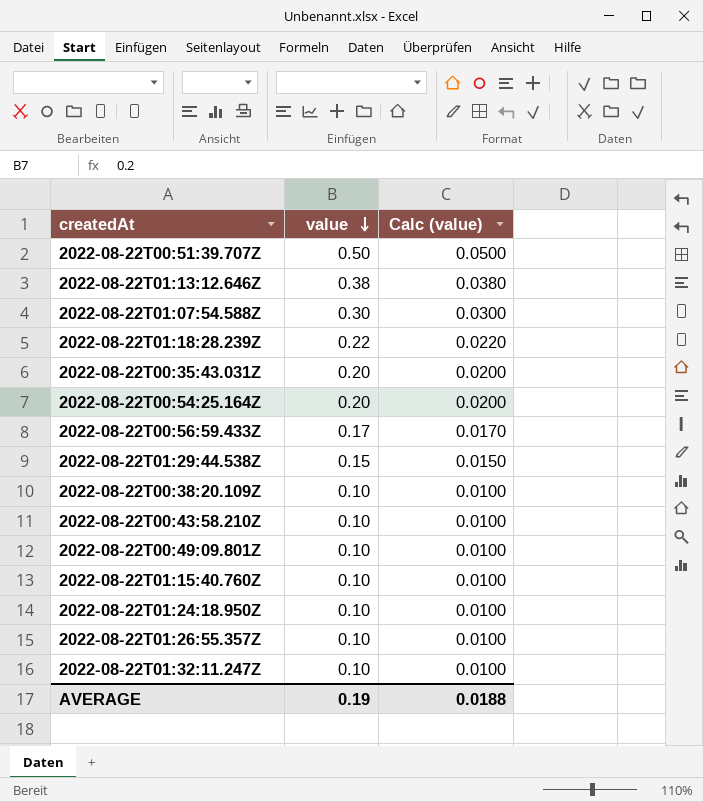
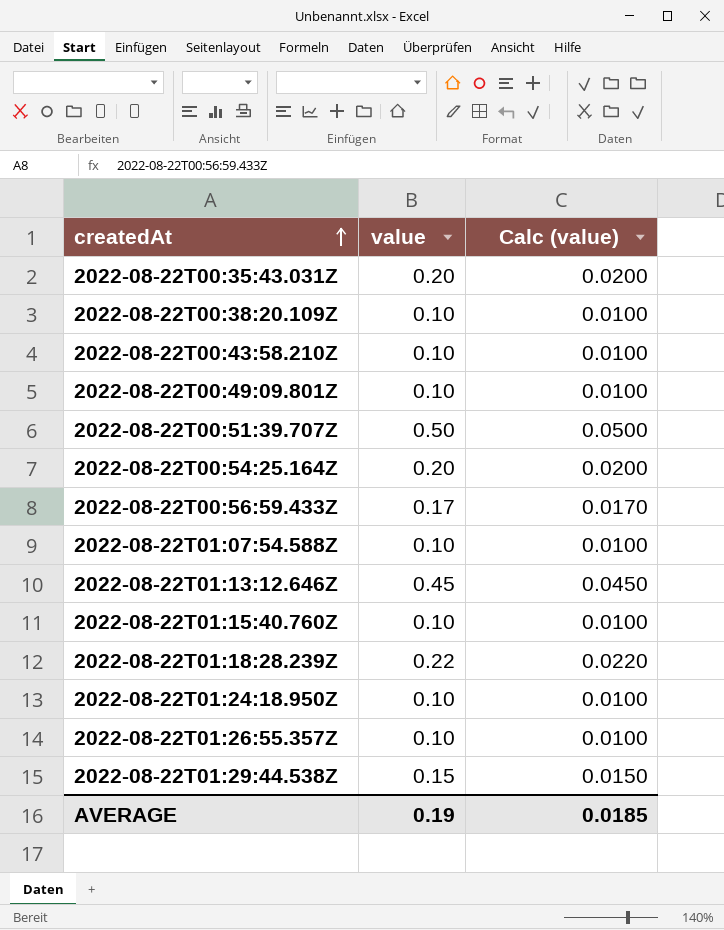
row order: value descending -> createdAt ascending
row 2022-08-22T01:32:11.247Z: 0.10 | 0.0100 -> none
2022-08-22T01:07:54.588Z | value: 0.30 -> 0.10
2022-08-22T01:07:54.588Z | Calc (value): 0.0300 -> 0.0100
2022-08-22T01:13:12.646Z | value: 0.38 -> 0.45
2022-08-22T01:13:12.646Z | Calc (value): 0.0380 -> 0.0450
AVERAGE | Calc (value): 0.0188 -> 0.0185

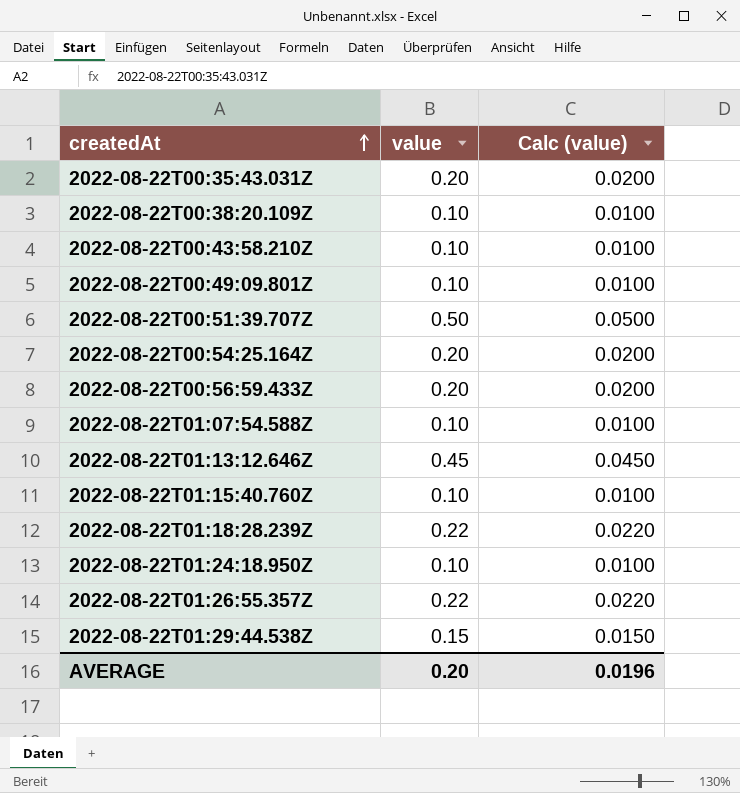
2022-08-22T00:56:59.433Z | value: 0.17 -> 0.20
2022-08-22T00:56:59.433Z | Calc (value): 0.0170 -> 0.0200
2022-08-22T01:26:55.357Z | value: 0.10 -> 0.22
2022-08-22T01:26:55.357Z | Calc (value): 0.0100 -> 0.0220
AVERAGE | value: 0.19 -> 0.20
AVERAGE | Calc (value): 0.0185 -> 0.0196

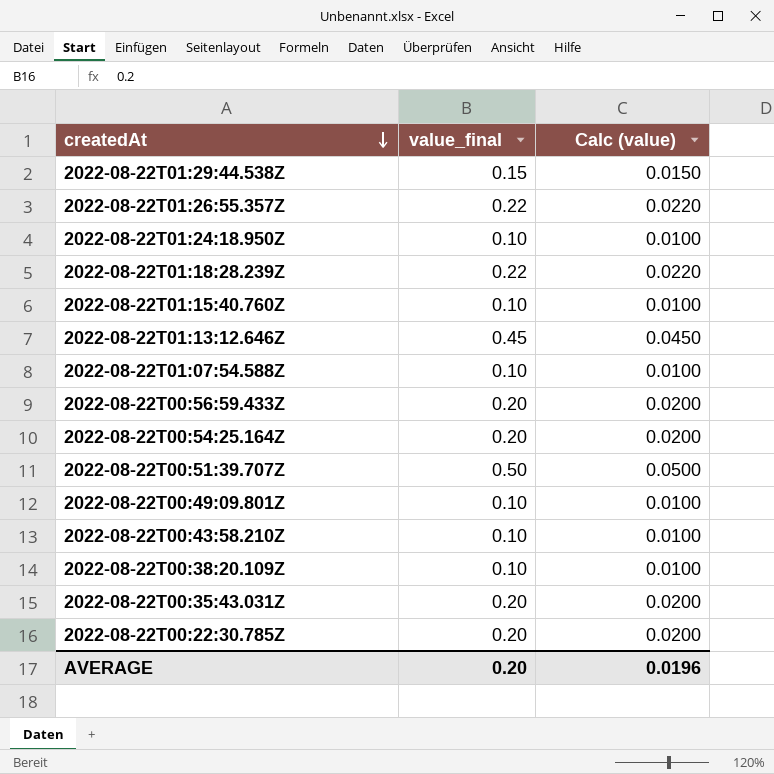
row order: createdAt ascending -> createdAt descending
column name: value -> value_final
row 2022-08-22T00:22:30.785Z: none -> 0.20 | 0.0200

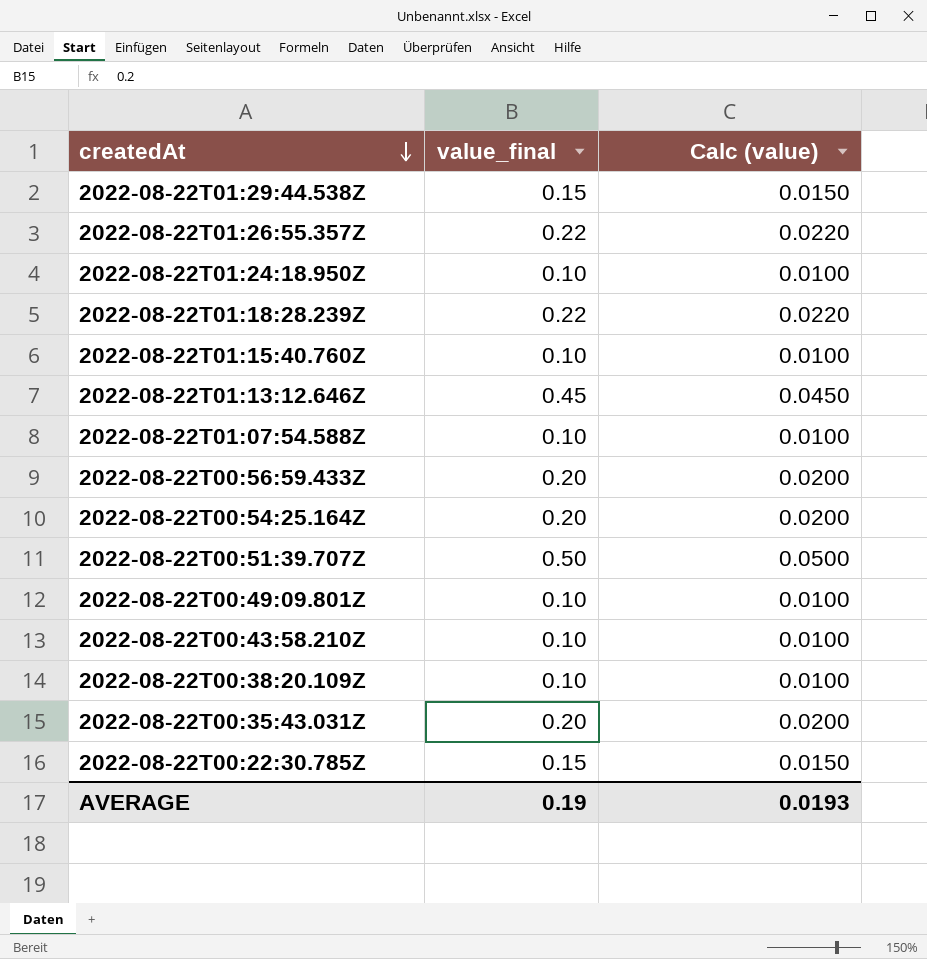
2022-08-22T00:22:30.785Z | value_final: 0.20 -> 0.15
2022-08-22T00:22:30.785Z | Calc (value): 0.0200 -> 0.0150
AVERAGE | value_final: 0.20 -> 0.19
AVERAGE | Calc (value): 0.0196 -> 0.0193

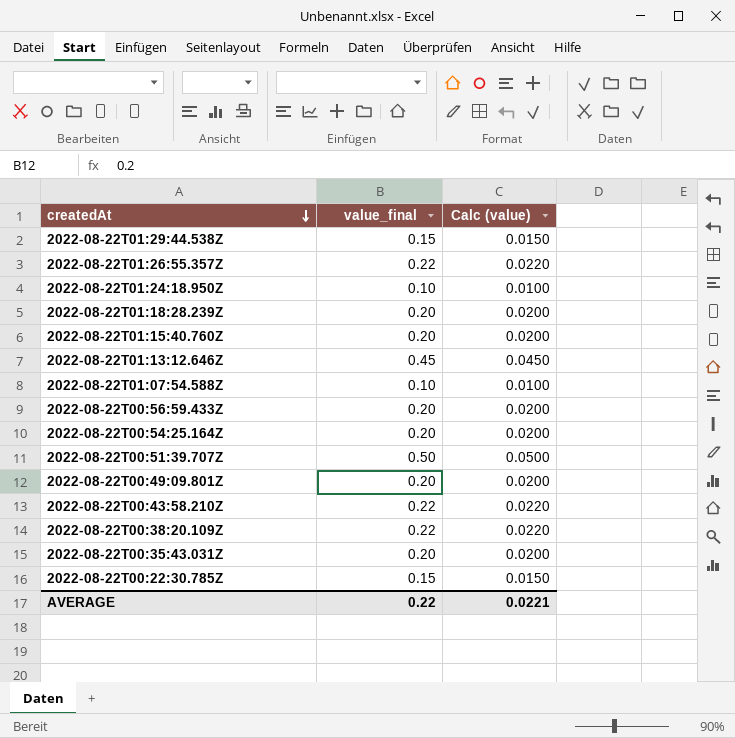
2022-08-22T01:18:28.239Z | value_final: 0.22 -> 0.20
2022-08-22T01:18:28.239Z | Calc (value): 0.0220 -> 0.0200
2022-08-22T01:15:40.760Z | value_final: 0.10 -> 0.20
2022-08-22T01:15:40.760Z | Calc (value): 0.0100 -> 0.0200
2022-08-22T00:49:09.801Z | value_final: 0.10 -> 0.20
2022-08-22T00:49:09.801Z | Calc (value): 0.0100 -> 0.0200
2022-08-22T00:43:58.210Z | value_final: 0.10 -> 0.22
2022-08-22T00:43:58.210Z | Calc (value): 0.0100 -> 0.0220
2022-08-22T00:38:20.109Z | value_final: 0.10 -> 0.22
2022-08-22T00:38:20.109Z | Calc (value): 0.0100 -> 0.0220
AVERAGE | value_final: 0.19 -> 0.22
AVERAGE | Calc (value): 0.0193 -> 0.0221

